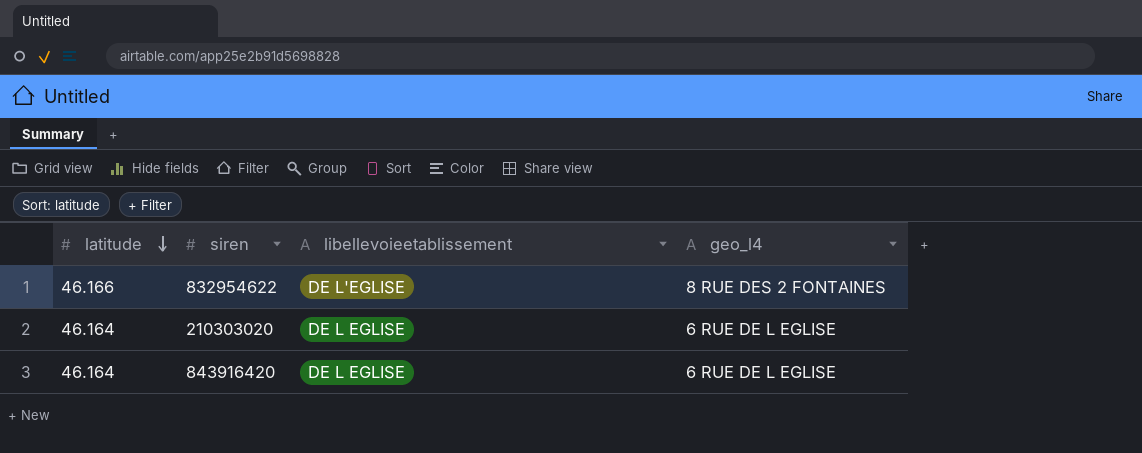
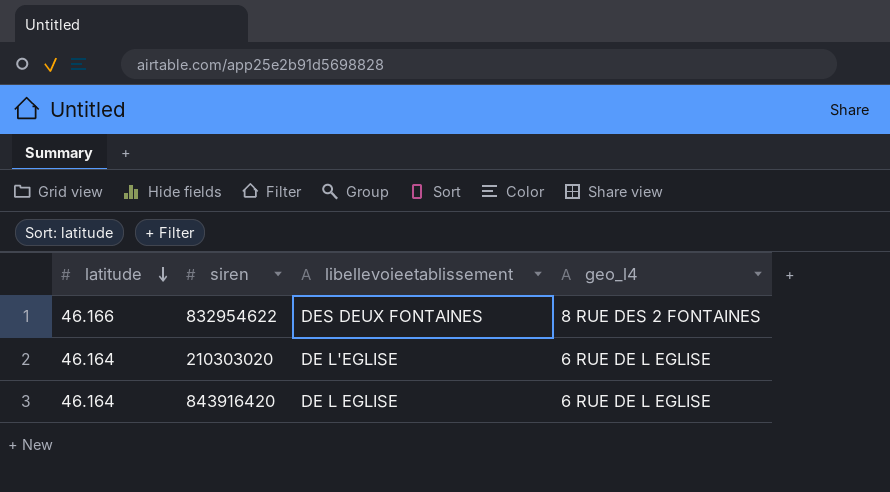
832954622 | libellevoieetablissement: DE L'EGLISE -> DES DEUX FONTAINES
210303020 | libellevoieetablissement: DE L EGLISE -> DE L'EGLISE

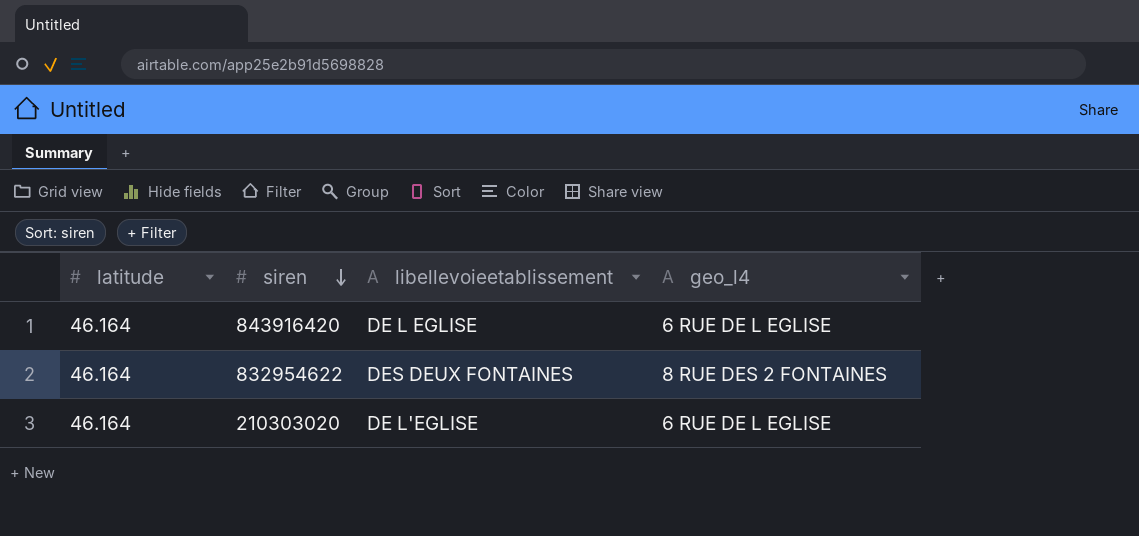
row order: latitude descending -> siren descending
832954622 | latitude: 46.166 -> 46.164

